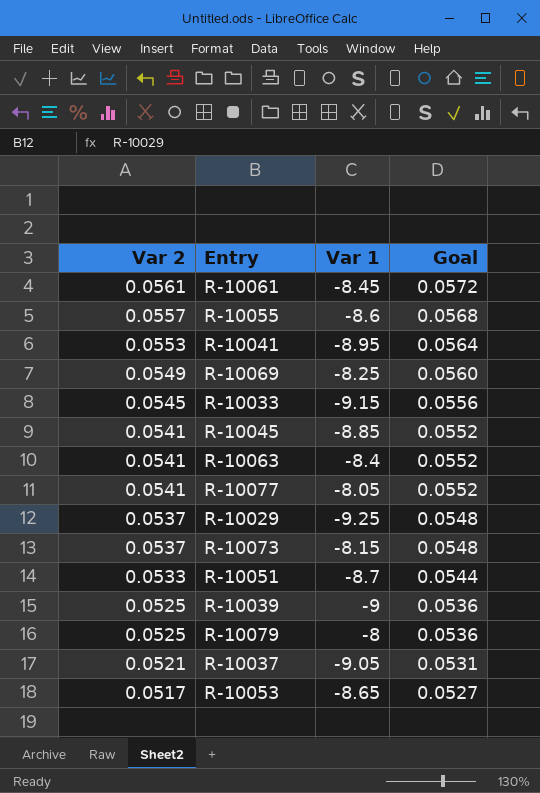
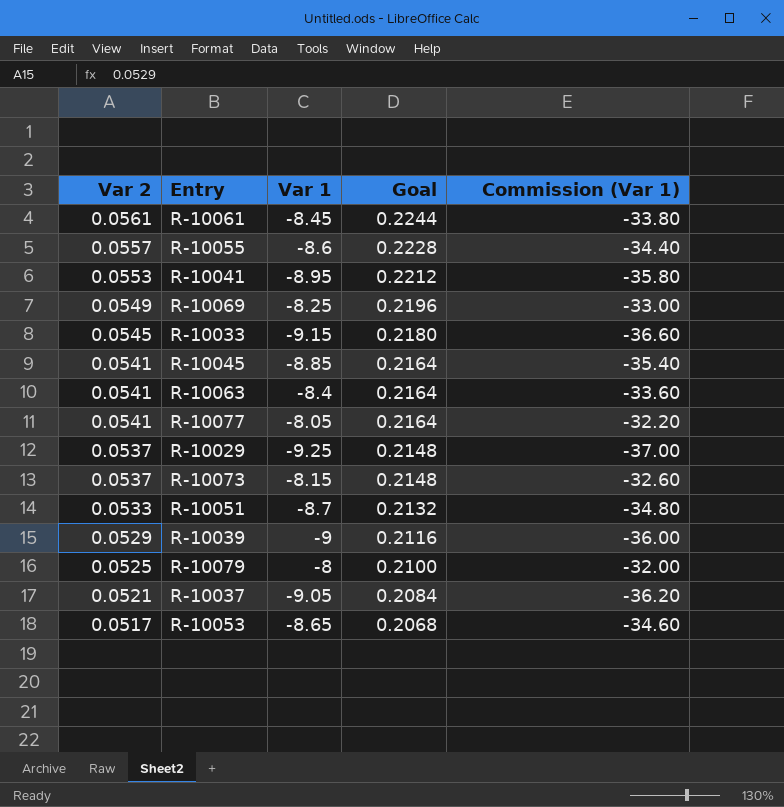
column Goal | formula: [Var 2] * 1.02 -> [Var 2] * 4
column Commission (Var 1) | formula: none -> [Var 1] * 4
R-10039 | Var 2: 0.0525 -> 0.0529

